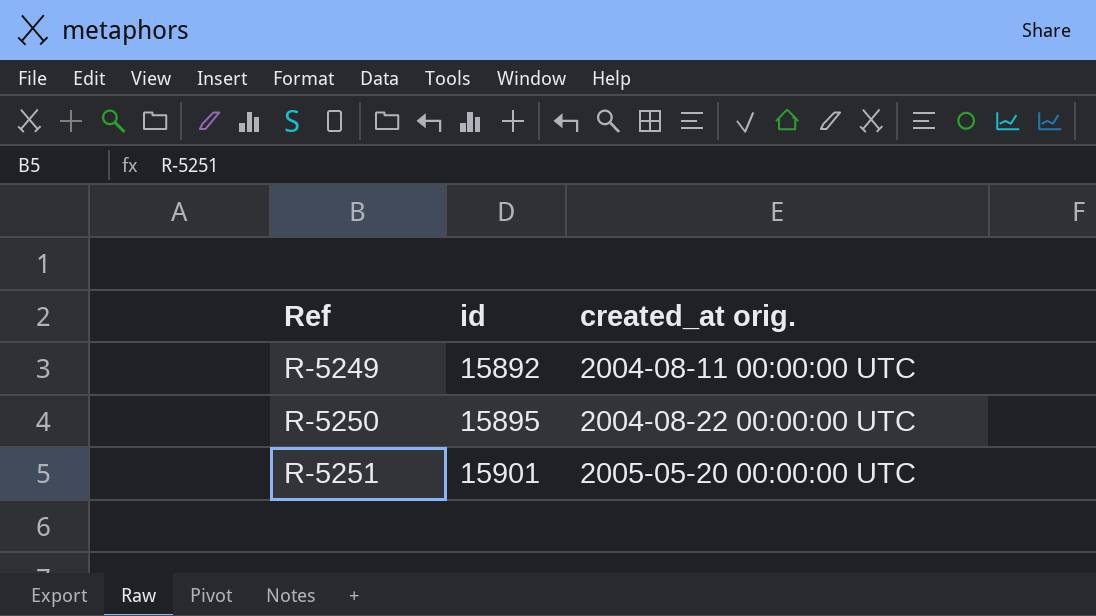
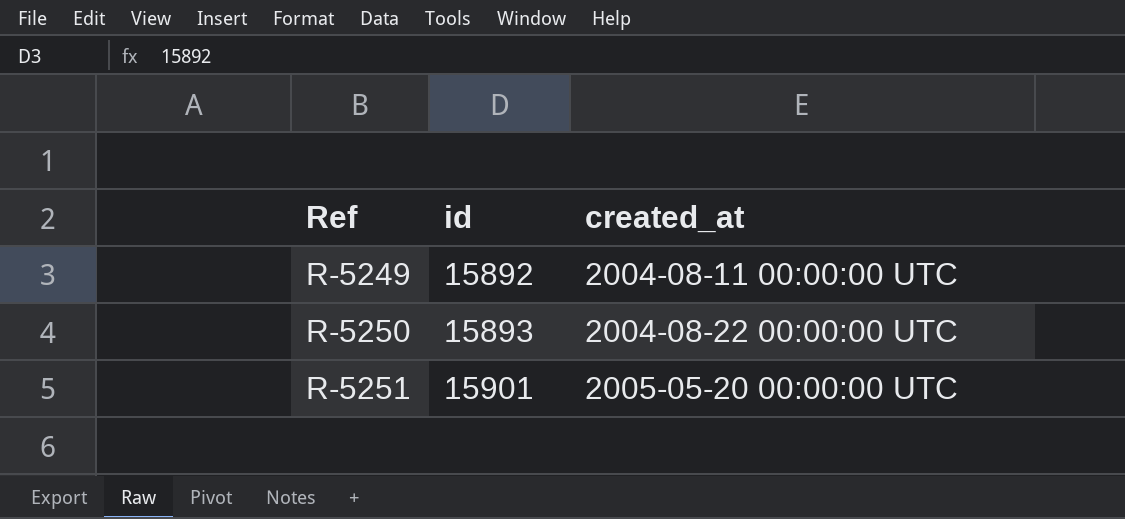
column name: created_at orig. -> created_at
R-5250 | id: 15895 -> 15893

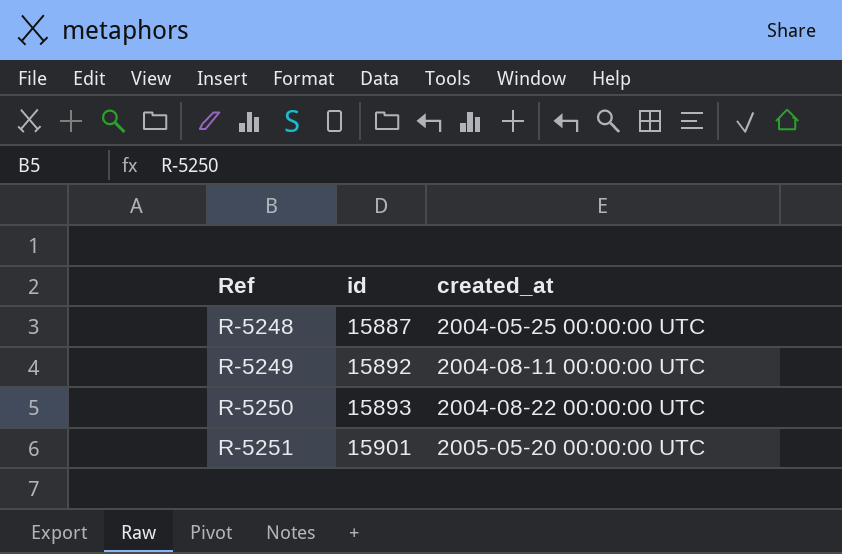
row R-5248: none -> 15887 | 2004-05-25 00:00:00 UTC

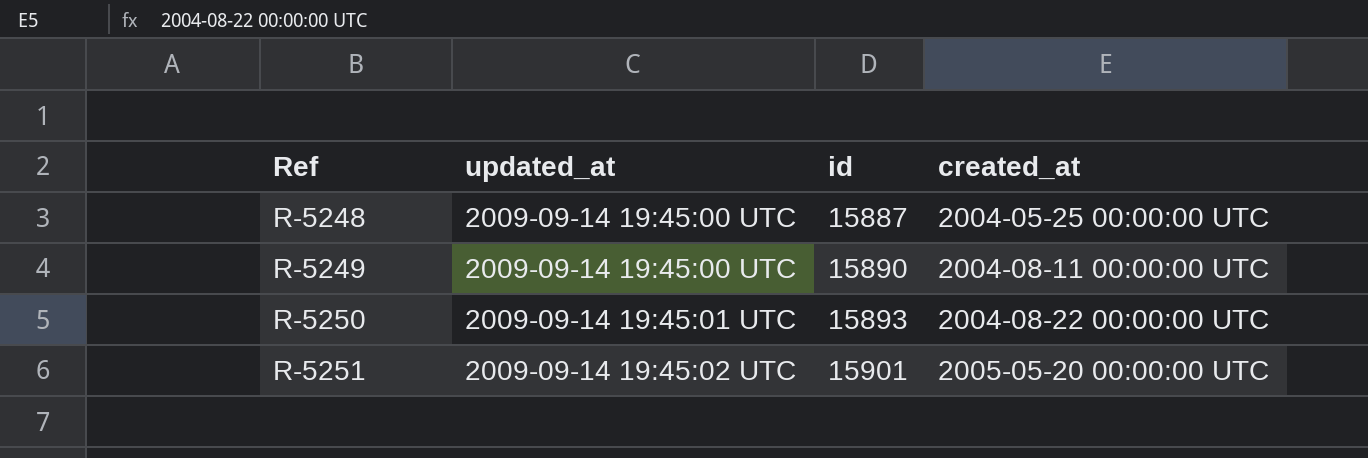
column updated_at | position: none -> 2
R-5249 | id: 15892 -> 15890

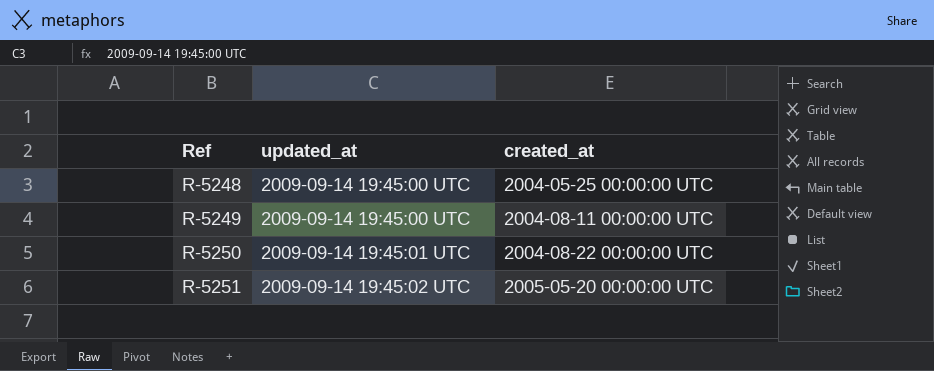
column id | position: 3 -> none

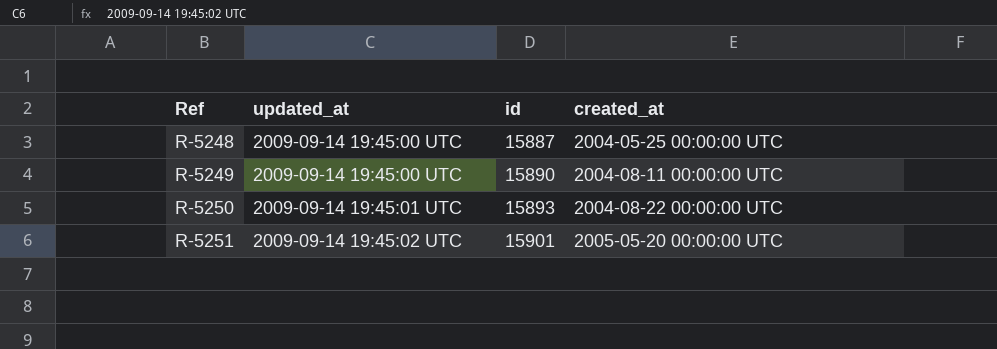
column id | position: none -> 3

